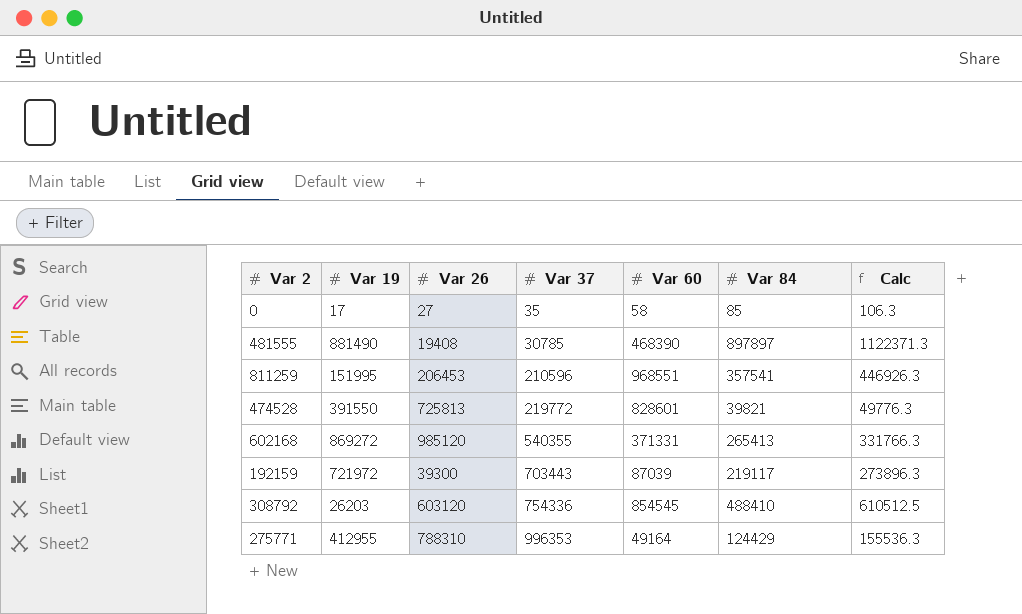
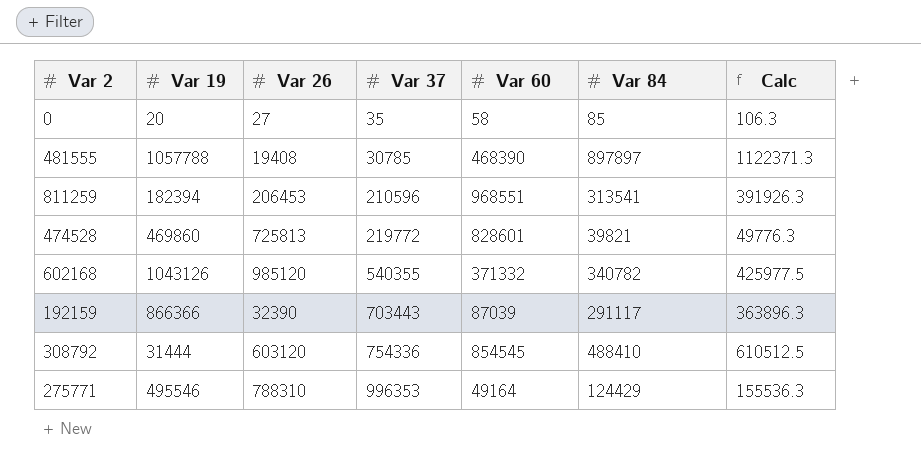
0 | Var 19: 17 -> 20
481555 | Var 19: 881490 -> 1057788
811259 | Var 19: 151995 -> 182394
811259 | Var 84: 357541 -> 313541
811259 | Calc: 446926.3 -> 391926.3
474528 | Var 19: 391550 -> 469860
602168 | Var 19: 869272 -> 1043126
602168 | Var 60: 371331 -> 371332
602168 | Var 84: 265413 -> 340782
602168 | Calc: 331766.3 -> 425977.5
192159 | Var 19: 721972 -> 866366
192159 | Var 26: 39300 -> 32390
192159 | Var 84: 219117 -> 291117
192159 | Calc: 273896.3 -> 363896.3
308792 | Var 19: 26203 -> 31444
275771 | Var 19: 412955 -> 495546

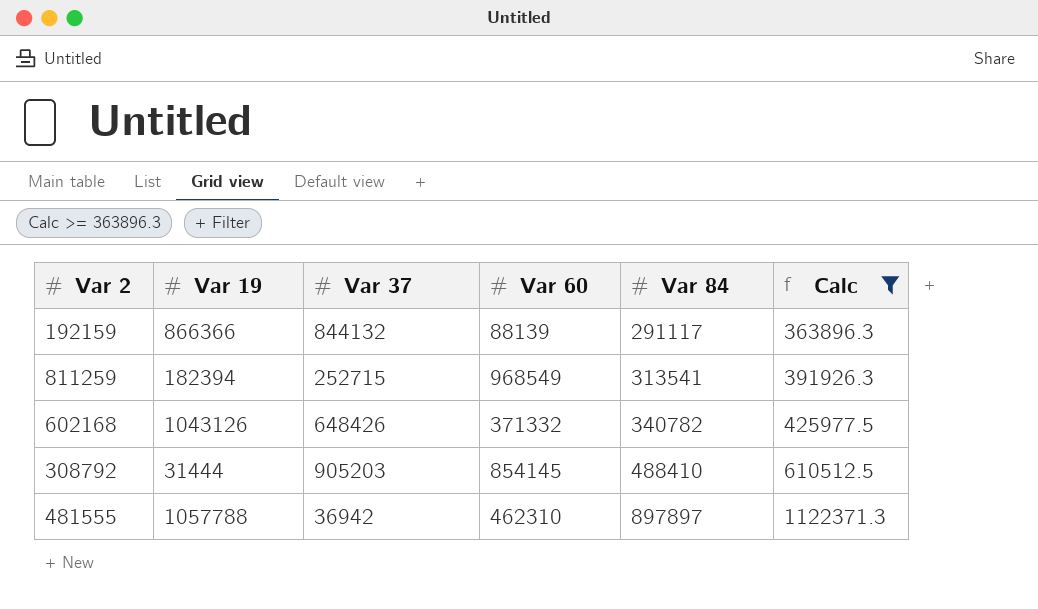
filter: none -> Calc >= 363896.3
row order: Var 37 ascending -> Var 84 ascending
column Var 26 | position: 3 -> none
192159 | Var 37: 703443 -> 844132
192159 | Var 60: 87039 -> 88139
811259 | Var 37: 210596 -> 252715
811259 | Var 60: 968551 -> 968549
602168 | Var 37: 540355 -> 648426
308792 | Var 37: 754336 -> 905203
308792 | Var 60: 854545 -> 854145
481555 | Var 37: 30785 -> 36942
481555 | Var 60: 468390 -> 462310

